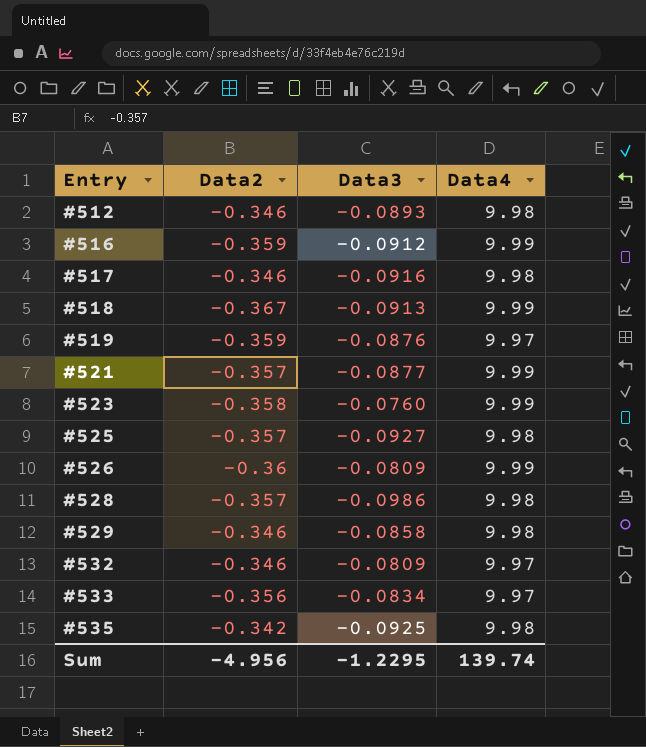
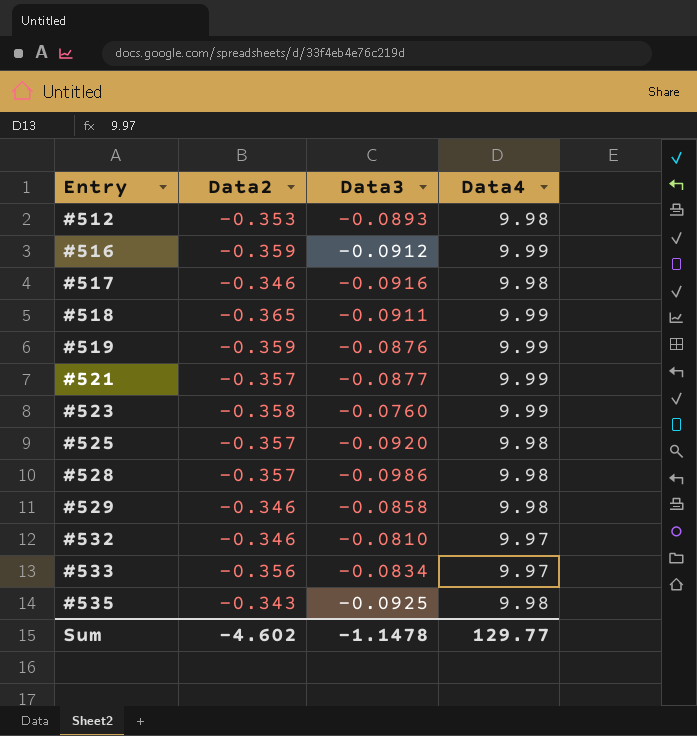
row #526: -0.36 | -0.0809 | 9.99 -> none
#512 | Data2: -0.346 -> -0.353
#518 | Data2: -0.367 -> -0.365
#518 | Data3: -0.0913 -> -0.0911
#519 | Data4: 9.97 -> 9.99
#525 | Data3: -0.0927 -> -0.0920
#532 | Data3: -0.0809 -> -0.0810
#535 | Data2: -0.342 -> -0.343
Sum | Data2: -4.956 -> -4.602
Sum | Data3: -1.2295 -> -1.1478
Sum | Data4: 139.74 -> 129.77

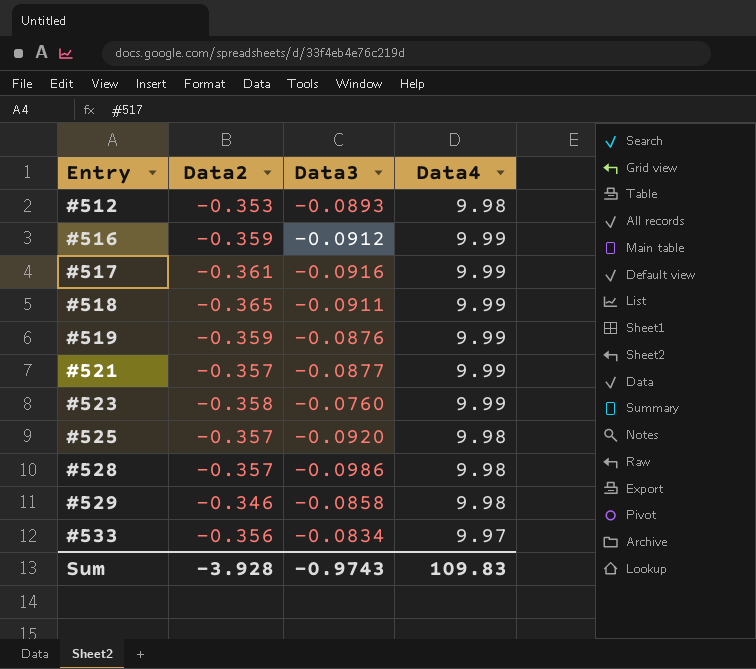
row #532: -0.346 | -0.0810 | 9.97 -> none
row #535: -0.343 | -0.0925 | 9.98 -> none
#517 | Data2: -0.346 -> -0.361
#517 | Data4: 9.98 -> 9.99
Sum | Data2: -4.602 -> -3.928
Sum | Data3: -1.1478 -> -0.9743
Sum | Data4: 129.77 -> 109.83

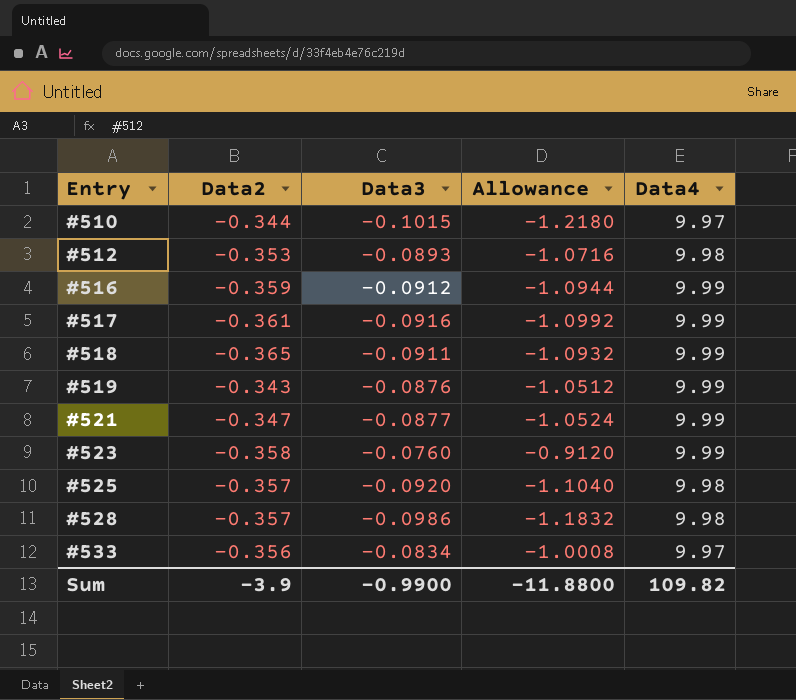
column Allowance | formula: none -> [Data3] * 12
row #529: -0.346 | -0.0858 | 9.98 -> none
row #510: none -> -0.344 | -0.1015 | -1.2180 | 9.97
#519 | Data2: -0.359 -> -0.343
#521 | Data2: -0.357 -> -0.347
Sum | Data2: -3.928 -> -3.9
Sum | Data3: -0.9743 -> -0.9900
Sum | Data4: 109.83 -> 109.82

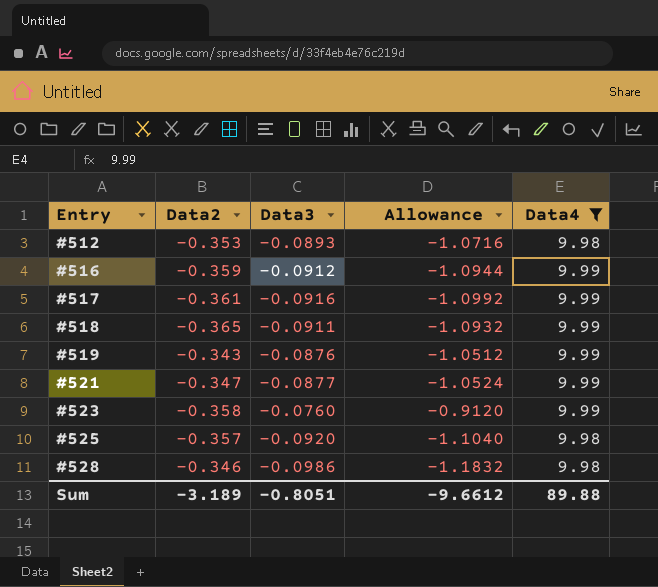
filter: none -> Data4 != 9.97
#528 | Data2: -0.357 -> -0.346
Sum | Data2: -3.9 -> -3.189
Sum | Data3: -0.9900 -> -0.8051
Sum | Allowance: -11.8800 -> -9.6612
Sum | Data4: 109.82 -> 89.88

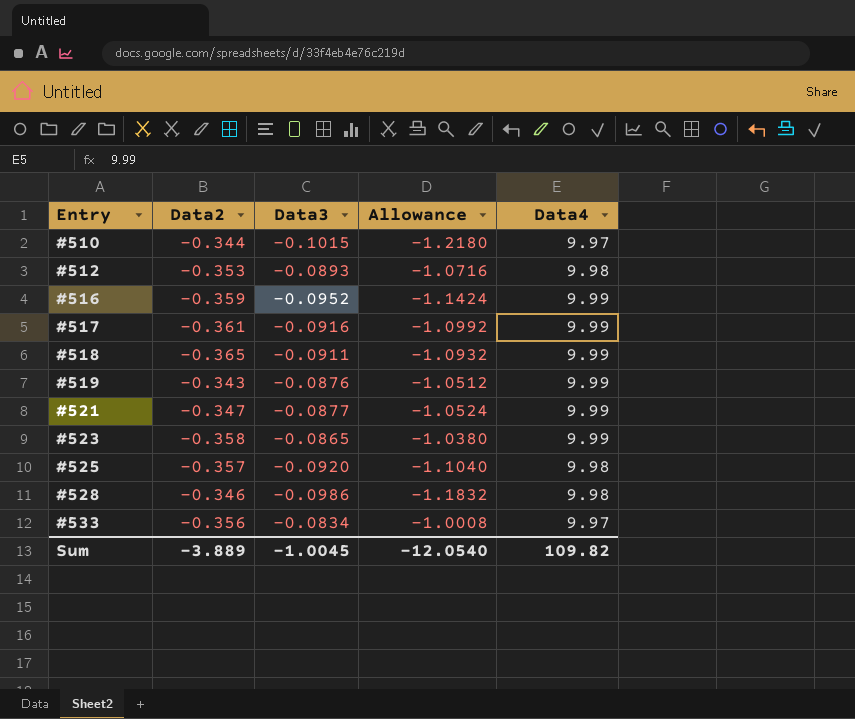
filter: Data4 != 9.97 -> none
#516 | Data3: -0.0912 -> -0.0952
#516 | Allowance: -1.0944 -> -1.1424
#523 | Data3: -0.0760 -> -0.0865
#523 | Allowance: -0.9120 -> -1.0380
Sum | Data2: -3.189 -> -3.889
Sum | Data3: -0.8051 -> -1.0045
Sum | Allowance: -9.6612 -> -12.0540
Sum | Data4: 89.88 -> 109.82

